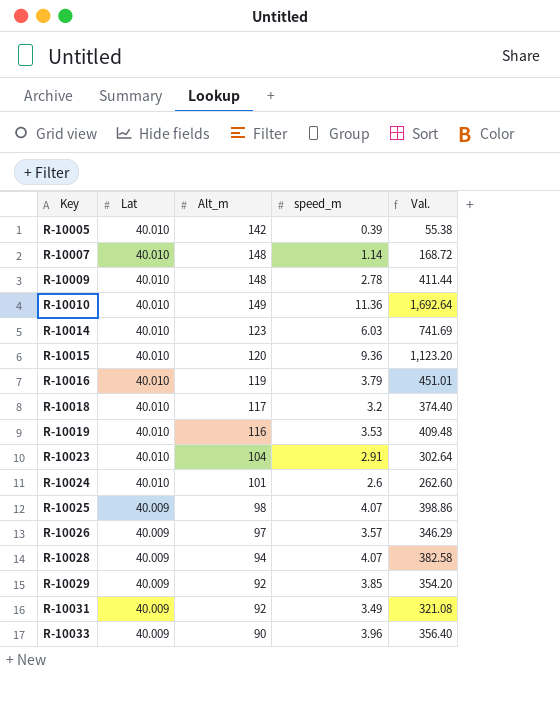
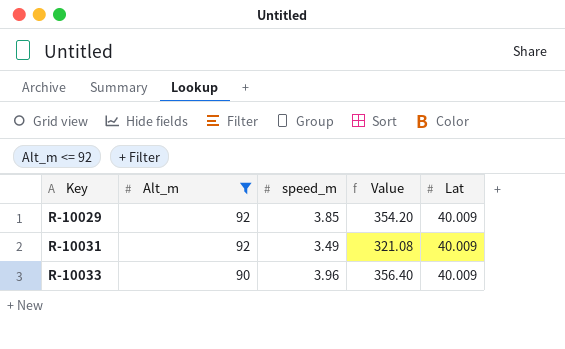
filter: none -> Alt_m <= 92
column name: Val. -> Value
column Lat | position: 2 -> 5

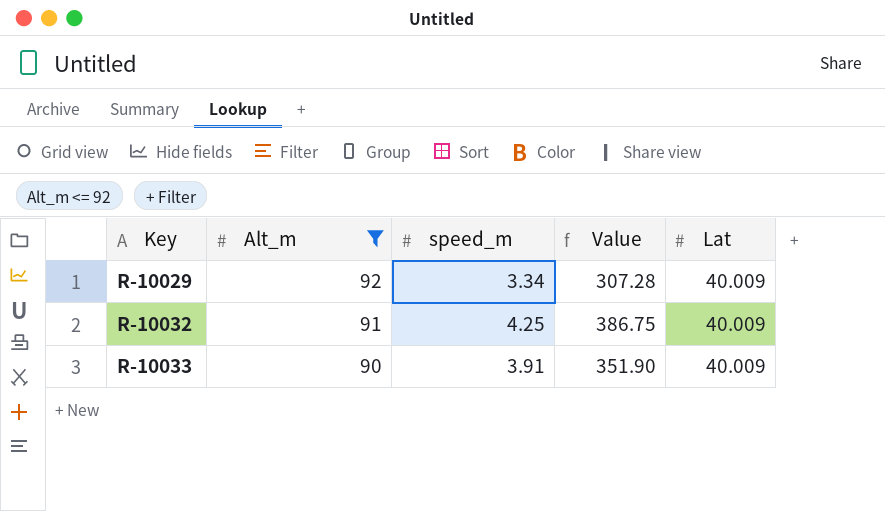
row R-10031: 92 | 3.49 | 321.08 | 40.009 -> none
R-10029 | speed_m: 3.85 -> 3.34
R-10029 | Value: 354.20 -> 307.28
row R-10032: none -> 91 | 4.25 | 386.75 | 40.009
R-10033 | speed_m: 3.96 -> 3.91
R-10033 | Value: 356.40 -> 351.90

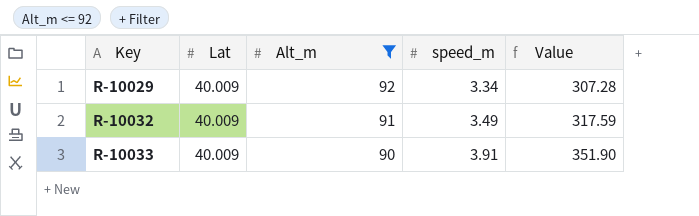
column Lat | position: 5 -> 2
R-10032 | speed_m: 4.25 -> 3.49
R-10032 | Value: 386.75 -> 317.59

